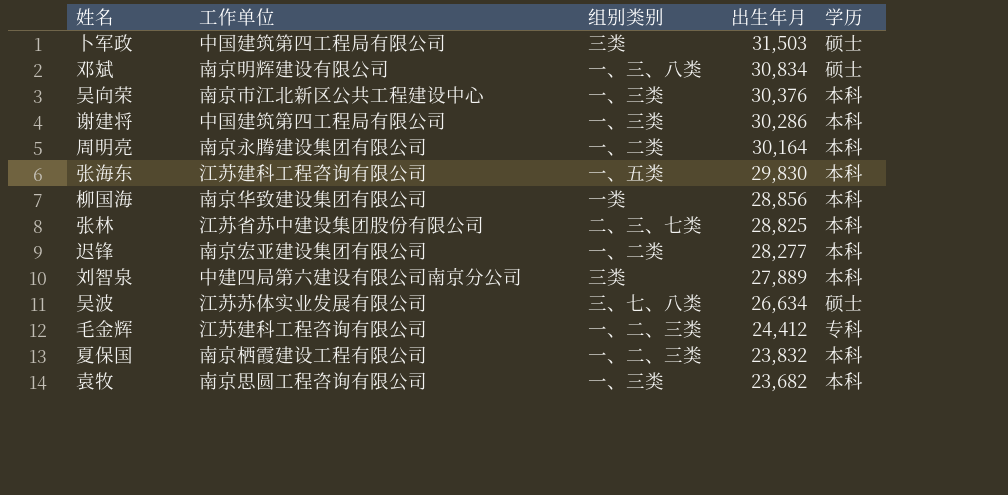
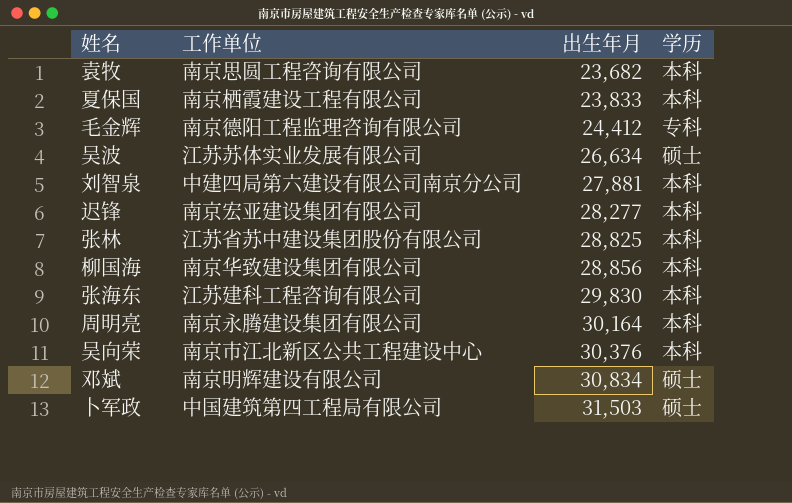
row order: 出生年月 descending -> 出生年月 ascending
column 组别类别 | position: 3 -> none
row 谢建将: 中国建筑第四工程局有限公司 | 一、三类 | 30,286 | 本科 -> none
夏保国 | 出生年月: 23,832 -> 23,833
毛金辉 | 工作单位: 江苏建科工程咨询有限公司 -> 南京德阳工程监理咨询有限公司
刘智泉 | 出生年月: 27,889 -> 27,881

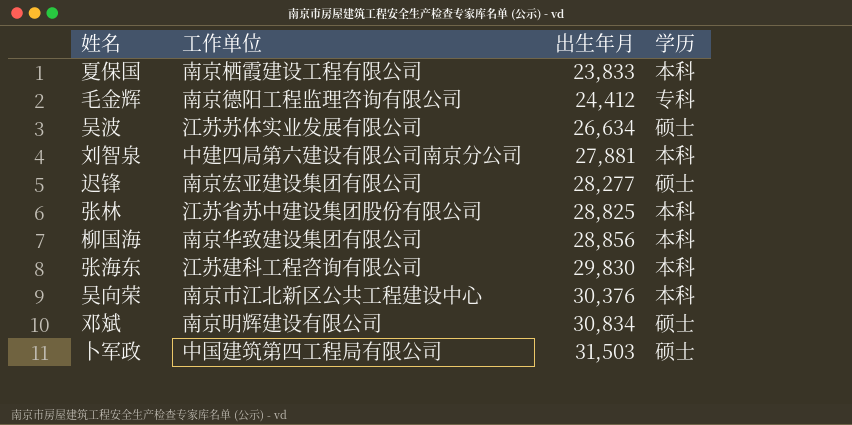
row 袁牧: 南京思圆工程咨询有限公司 | 23,682 | 本科 -> none
row 周明亮: 南京永腾建设集团有限公司 | 30,164 | 本科 -> none
迟锋 | 学历: 本科 -> 硕士

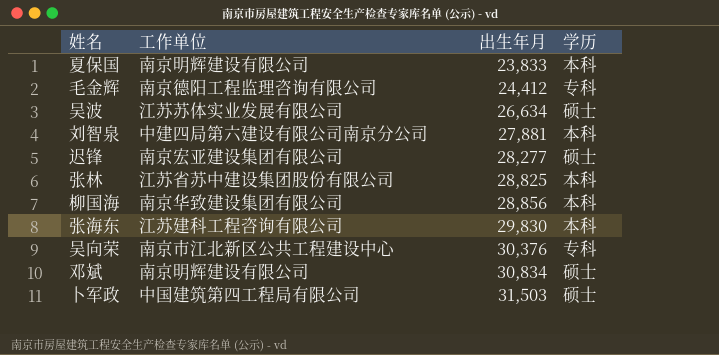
夏保国 | 工作单位: 南京栖霞建设工程有限公司 -> 南京明辉建设有限公司
吴向荣 | 学历: 本科 -> 专科

